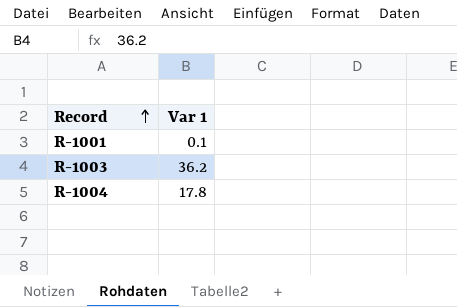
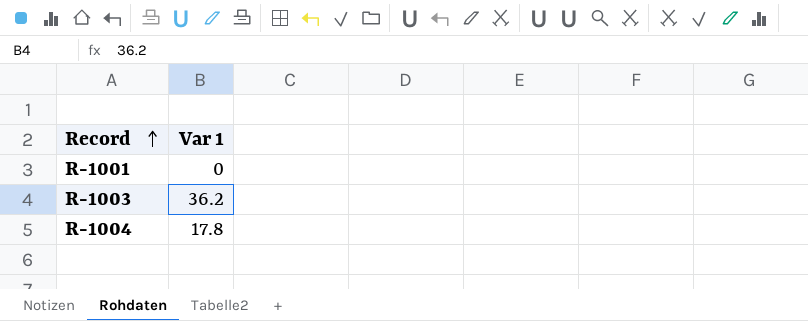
R-1001 | Var 1: 0.1 -> 0

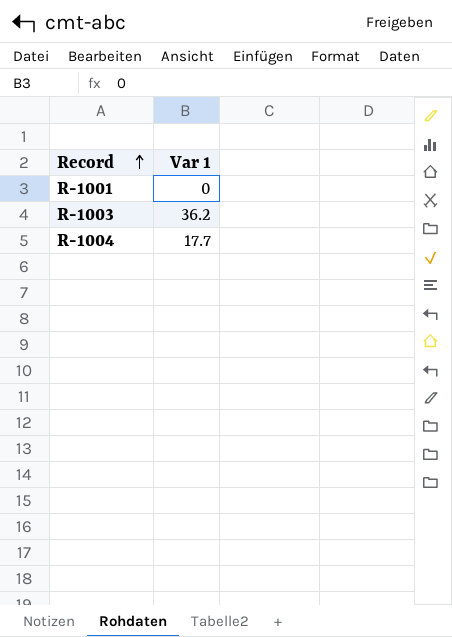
R-1004 | Var 1: 17.8 -> 17.7

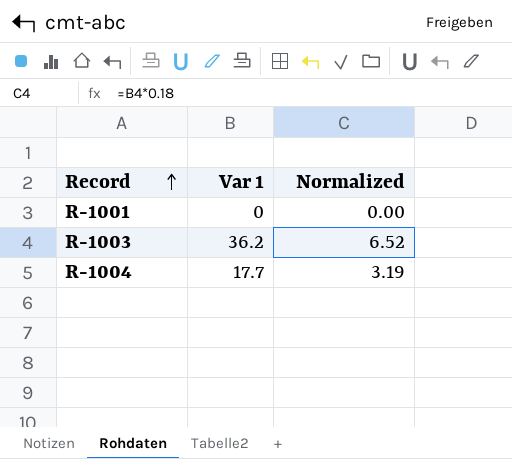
column Normalized | formula: none -> [Var 1] * 0.18

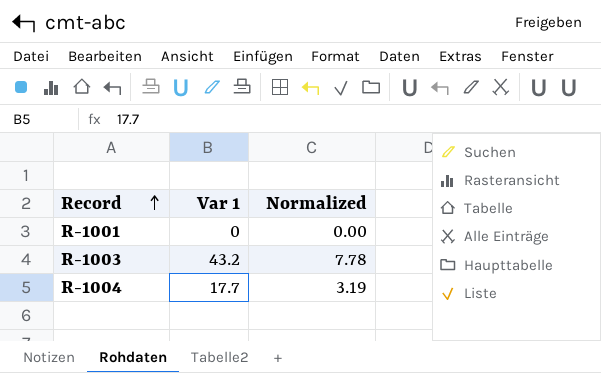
R-1003 | Var 1: 36.2 -> 43.2
R-1003 | Normalized: 6.52 -> 7.78

